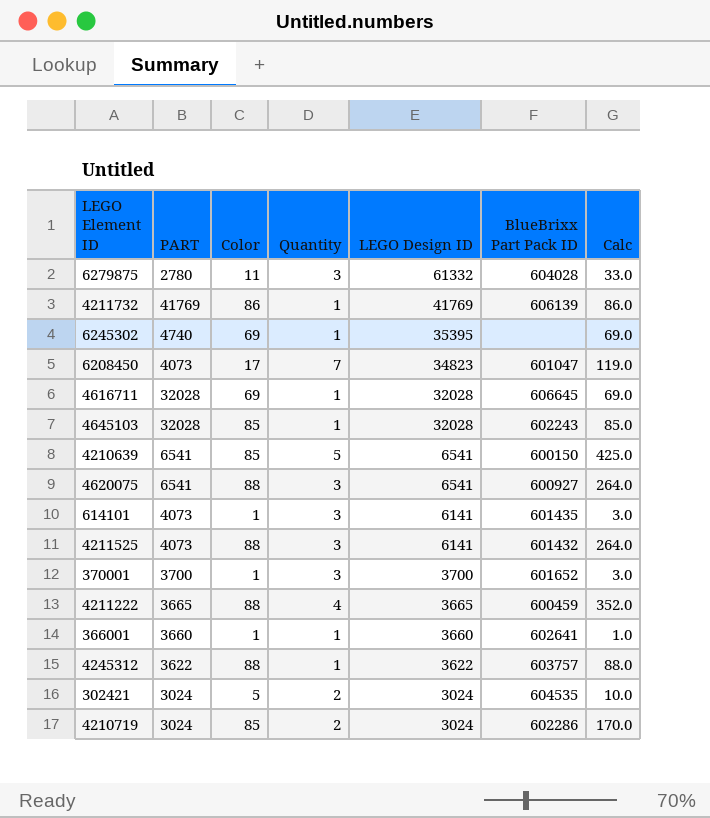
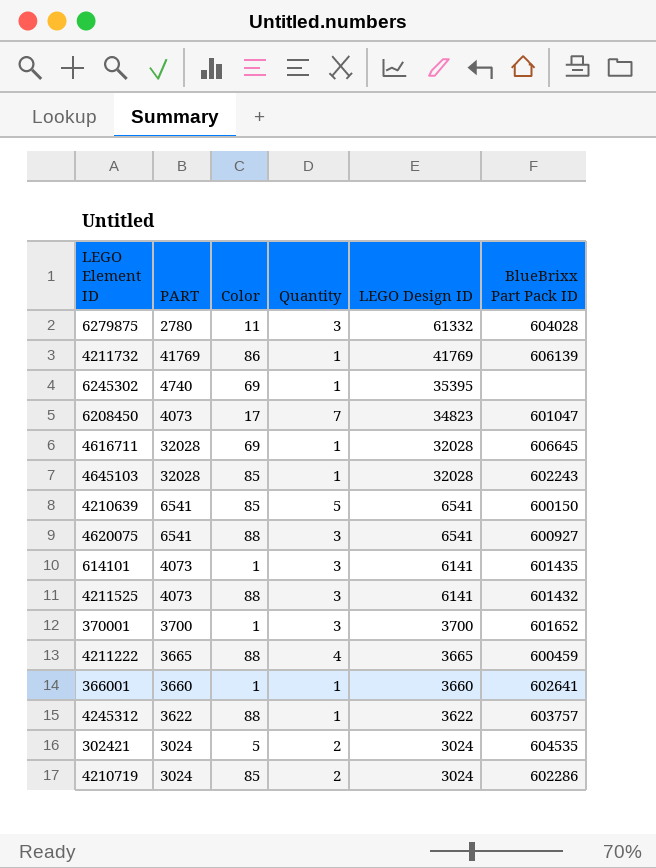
column Calc | formula: [Color] * [Quantity] -> none

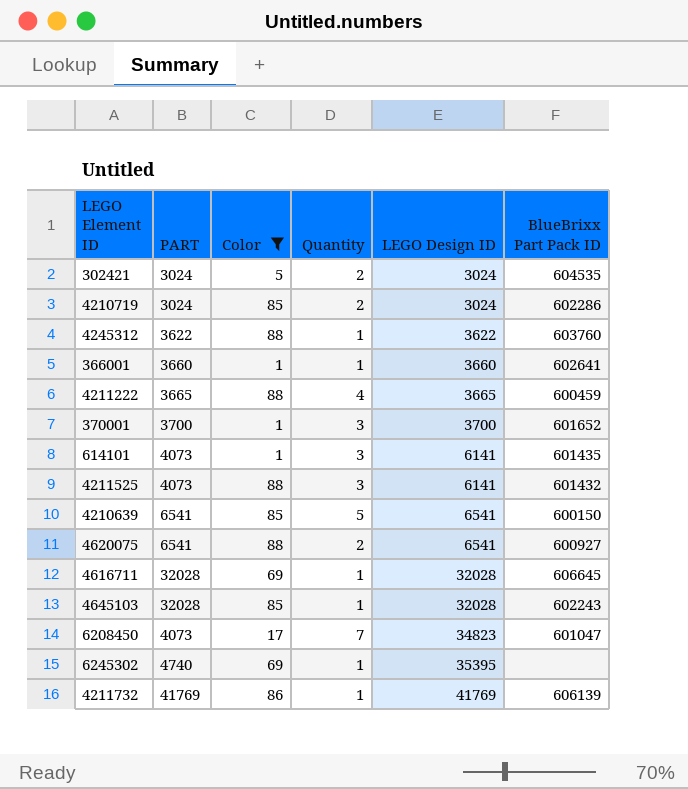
filter: none -> Color != 11
row order: LEGO Design ID descending -> LEGO Design ID ascending
4245312 | BlueBrixx Part Pack ID: 603757 -> 603760
4620075 | Quantity: 3 -> 2

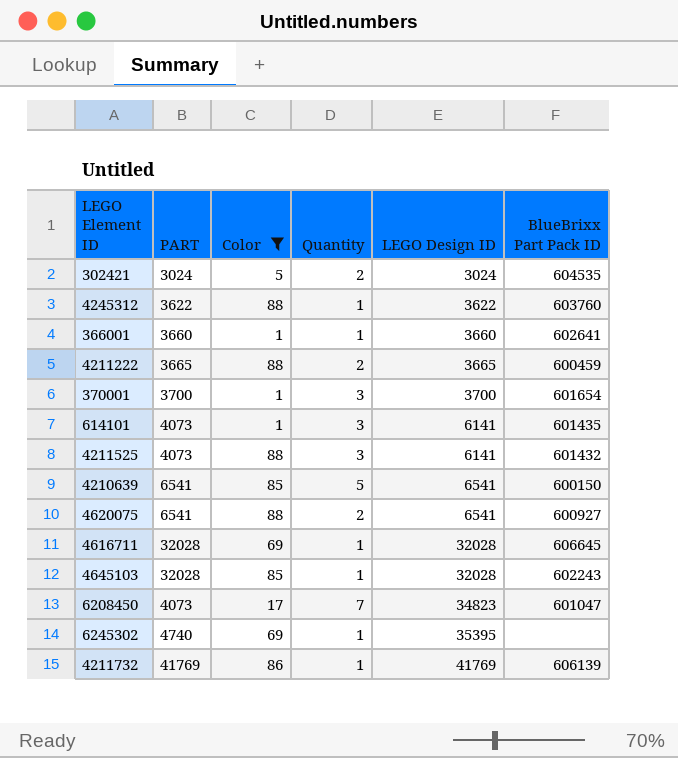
row 4210719: 3024 | 85 | 2 | 3024 | 602286 -> none
4211222 | Quantity: 4 -> 2
370001 | BlueBrixx Part Pack ID: 601652 -> 601654

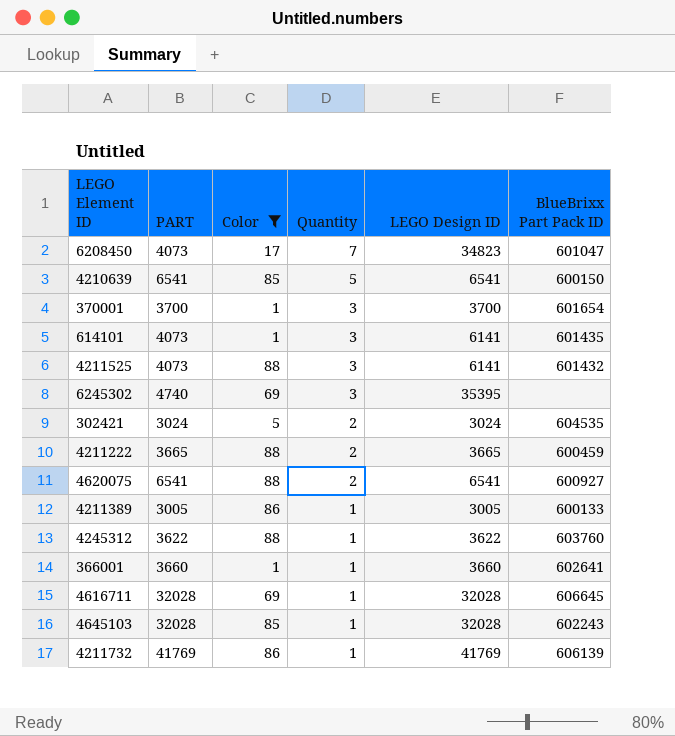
row order: LEGO Design ID ascending -> Quantity descending
6245302 | Quantity: 1 -> 3
row 4211389: none -> 3005 | 86 | 1 | 3005 | 600133

